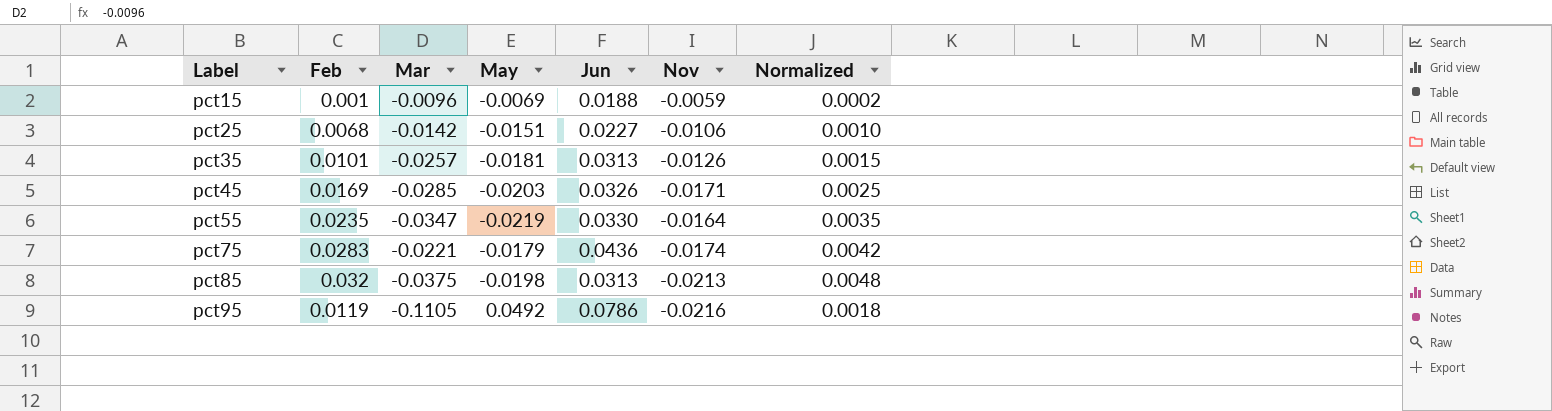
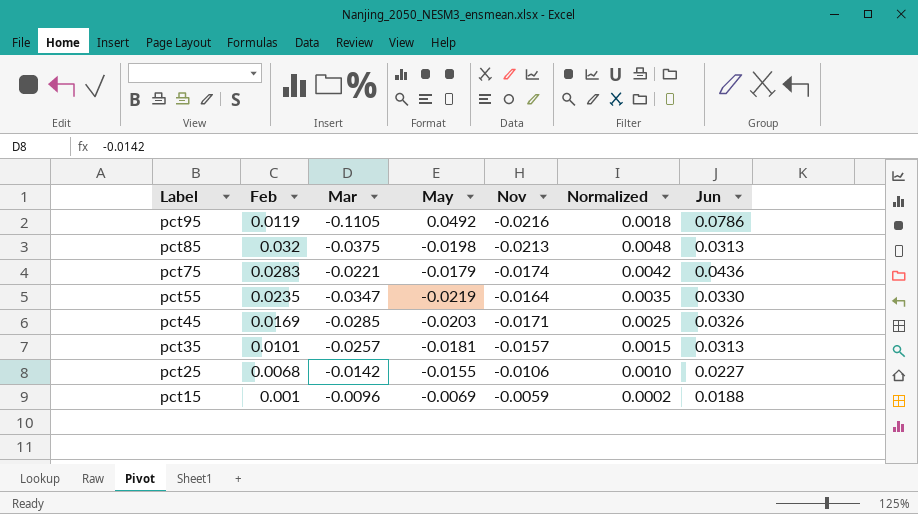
row order: Label ascending -> Label descending
column Jun | position: 5 -> 7
pct35 | Nov: -0.0126 -> -0.0157
pct25 | May: -0.0151 -> -0.0155

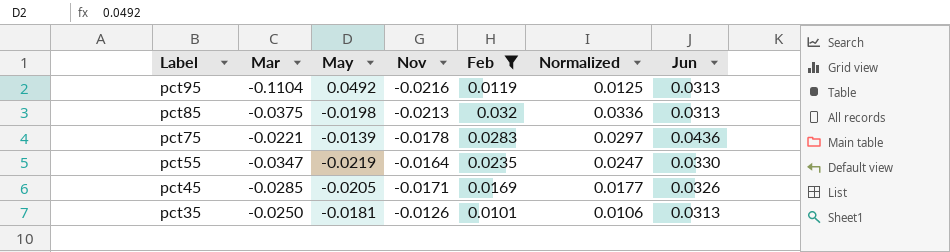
filter: none -> Feb >= 0.0101
column Feb | position: 2 -> 5
column Normalized | formula: [Feb] * 0.15 -> [Feb] * 1.05
pct95 | Mar: -0.1105 -> -0.1104
pct95 | Jun: 0.0786 -> 0.0313
pct75 | May: -0.0179 -> -0.0139
pct75 | Nov: -0.0174 -> -0.0178
pct45 | May: -0.0203 -> -0.0205
pct35 | Mar: -0.0257 -> -0.0250
pct35 | Nov: -0.0157 -> -0.0126

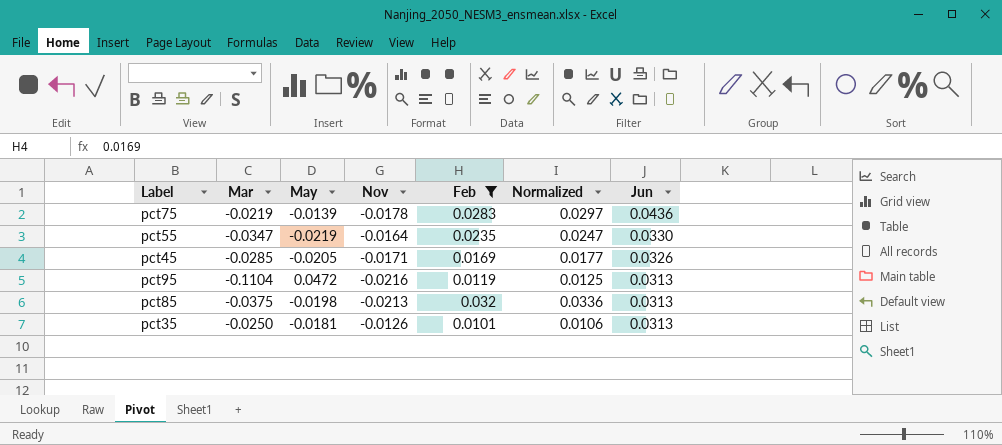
row order: Label descending -> Jun descending
pct75 | Mar: -0.0221 -> -0.0219
pct95 | May: 0.0492 -> 0.0472

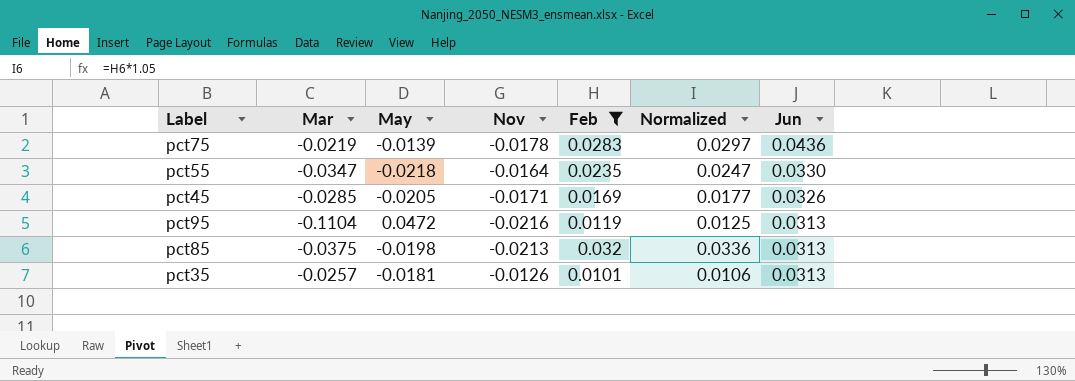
pct55 | May: -0.0219 -> -0.0218
pct35 | Mar: -0.0250 -> -0.0257

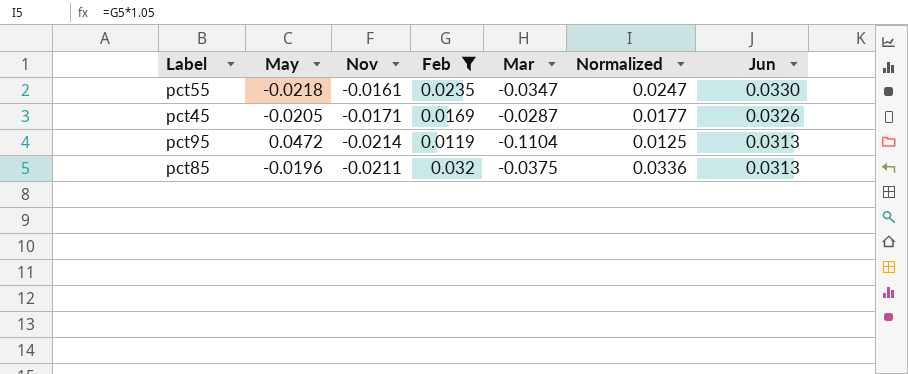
column Mar | position: 2 -> 5
row pct75: -0.0219 | -0.0139 | -0.0178 | 0.0283 | 0.0297 | 0.0436 -> none
row pct35: -0.0257 | -0.0181 | -0.0126 | 0.0101 | 0.0106 | 0.0313 -> none
pct55 | Nov: -0.0164 -> -0.0161
pct45 | Mar: -0.0285 -> -0.0287
pct95 | Nov: -0.0216 -> -0.0214
pct85 | May: -0.0198 -> -0.0196
pct85 | Nov: -0.0213 -> -0.0211

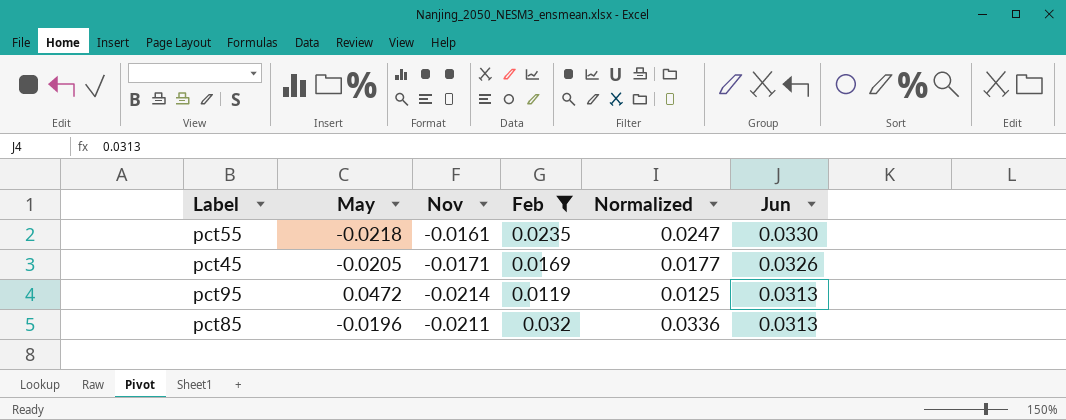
column Mar | position: 5 -> none

